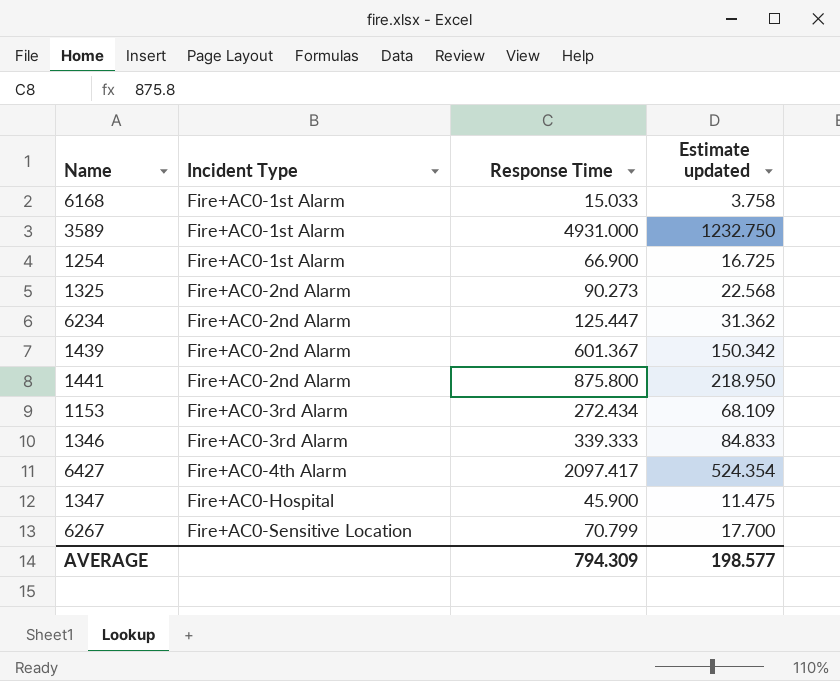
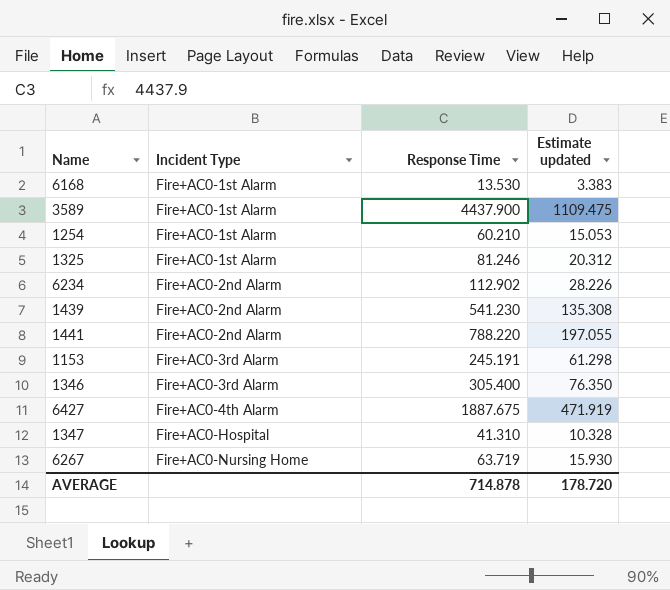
6168 | Response Time: 15.033 -> 13.530
6168 | Estimate updated: 3.758 -> 3.383
3589 | Response Time: 4931.000 -> 4437.900
3589 | Estimate updated: 1232.750 -> 1109.475
1254 | Response Time: 66.900 -> 60.210
1254 | Estimate updated: 16.725 -> 15.053
1325 | Incident Type: Fire+AC0-2nd Alarm -> Fire+AC0-1st Alarm
1325 | Response Time: 90.273 -> 81.246
1325 | Estimate updated: 22.568 -> 20.312
6234 | Response Time: 125.447 -> 112.902
6234 | Estimate updated: 31.362 -> 28.226
1439 | Response Time: 601.367 -> 541.230
1439 | Estimate updated: 150.342 -> 135.308
1441 | Response Time: 875.800 -> 788.220
1441 | Estimate updated: 218.950 -> 197.055
1153 | Response Time: 272.434 -> 245.191
1153 | Estimate updated: 68.109 -> 61.298
1346 | Response Time: 339.333 -> 305.400
1346 | Estimate updated: 84.833 -> 76.350
6427 | Response Time: 2097.417 -> 1887.675
6427 | Estimate updated: 524.354 -> 471.919
1347 | Response Time: 45.900 -> 41.310
1347 | Estimate updated: 11.475 -> 10.328
6267 | Incident Type: Fire+AC0-Sensitive Location -> Fire+AC0-Nursing Home
6267 | Response Time: 70.799 -> 63.719
6267 | Estimate updated: 17.700 -> 15.930
AVERAGE | Response Time: 794.309 -> 714.878
AVERAGE | Estimate updated: 198.577 -> 178.720

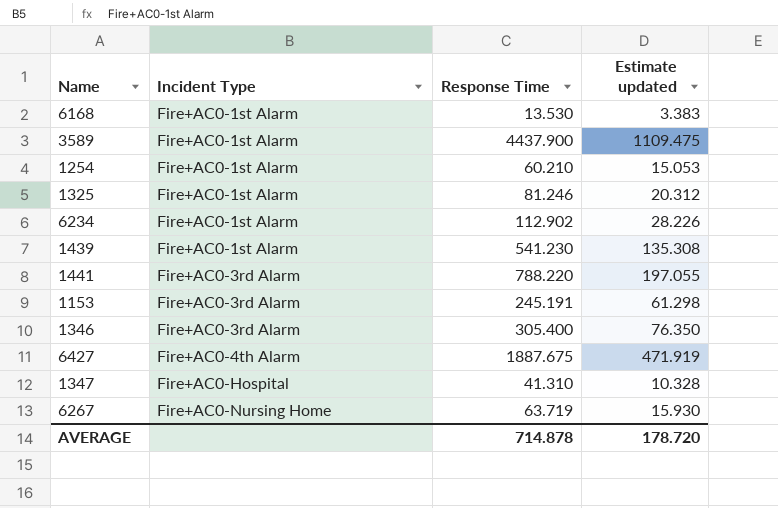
6234 | Incident Type: Fire+AC0-2nd Alarm -> Fire+AC0-1st Alarm
1439 | Incident Type: Fire+AC0-2nd Alarm -> Fire+AC0-1st Alarm
1441 | Incident Type: Fire+AC0-2nd Alarm -> Fire+AC0-3rd Alarm

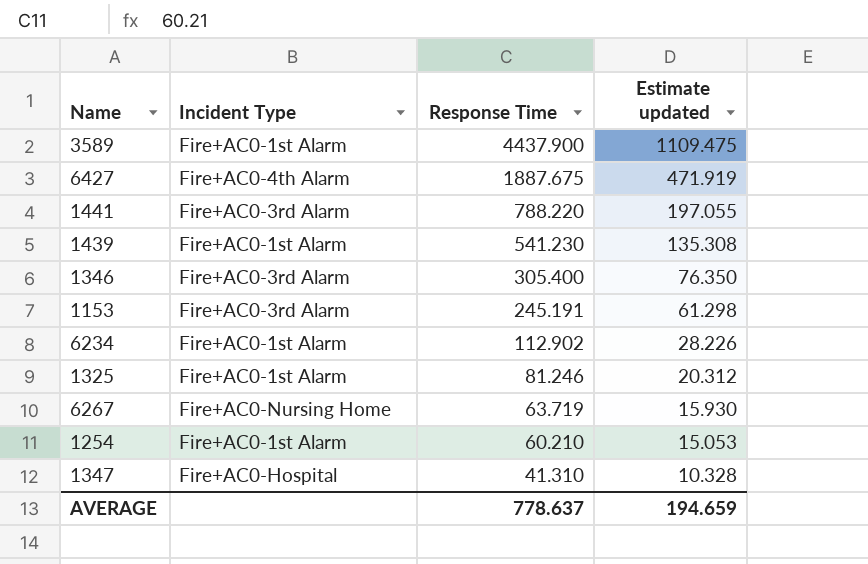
row order: Incident Type ascending -> Response Time descending
row 6168: Fire+AC0-1st Alarm | 13.530 | 3.383 -> none
AVERAGE | Response Time: 714.878 -> 778.637
AVERAGE | Estimate updated: 178.720 -> 194.659

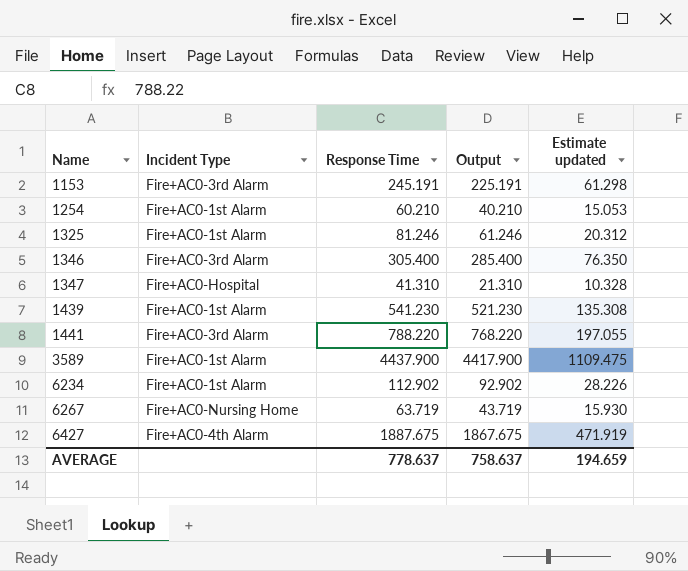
row order: Response Time descending -> Name ascending
column Output | formula: none -> [Response Time] - 20

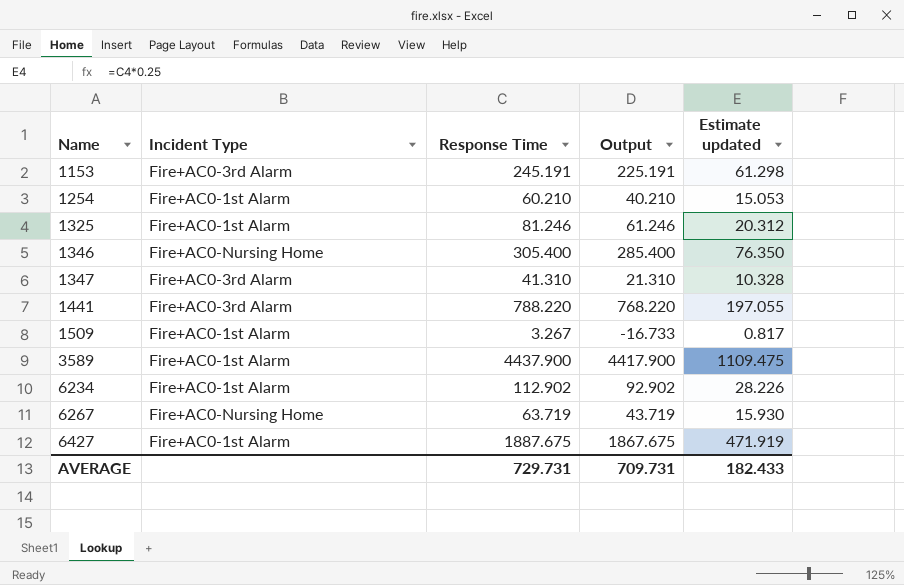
row 1439: Fire+AC0-1st Alarm | 541.230 | 521.230 | 135.308 -> none
1346 | Incident Type: Fire+AC0-3rd Alarm -> Fire+AC0-Nursing Home
1347 | Incident Type: Fire+AC0-Hospital -> Fire+AC0-3rd Alarm
row 1509: none -> Fire+AC0-1st Alarm | 3.267 | -16.733 | 0.817
6427 | Incident Type: Fire+AC0-4th Alarm -> Fire+AC0-1st Alarm
AVERAGE | Response Time: 778.637 -> 729.731
AVERAGE | Output: 758.637 -> 709.731
AVERAGE | Estimate updated: 194.659 -> 182.433

